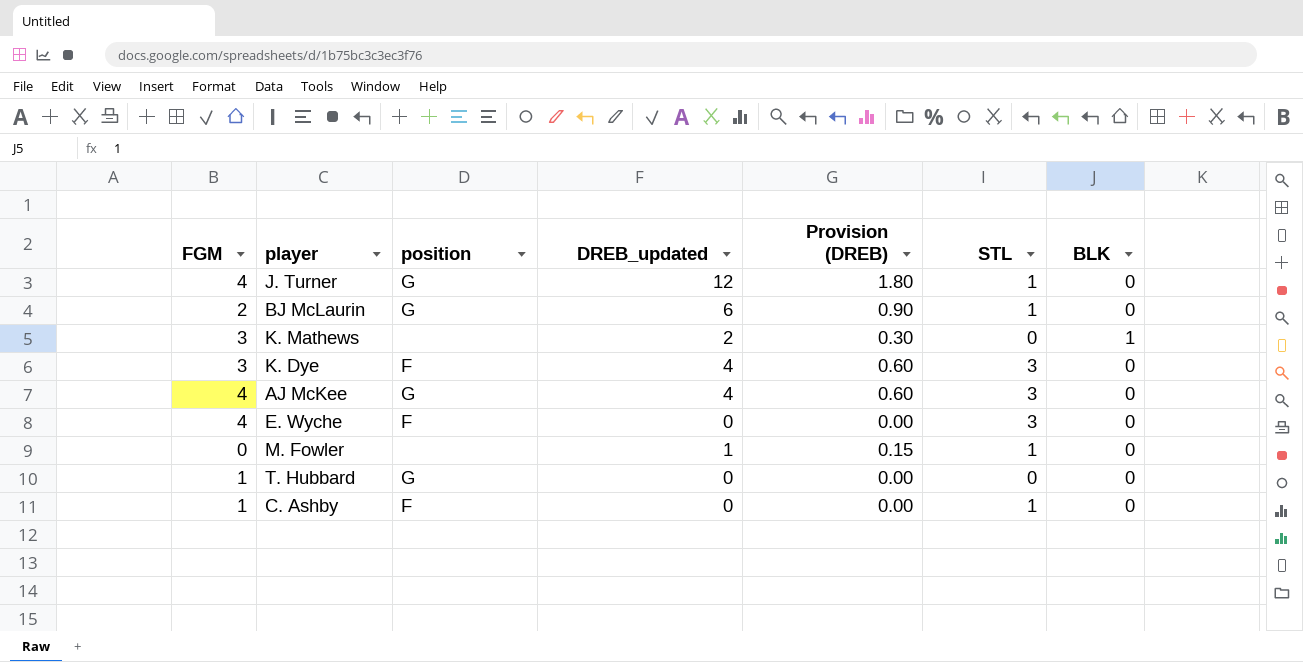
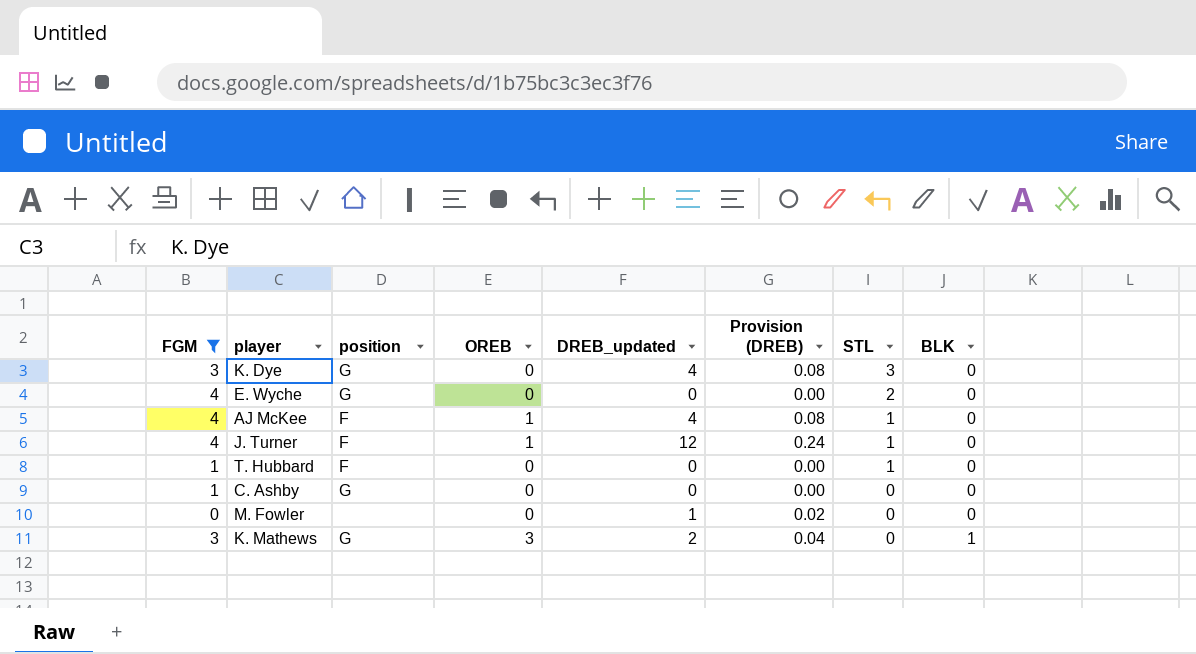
filter: none -> FGM != 2
row order: none -> STL descending
column OREB | position: none -> 4
column Provision (DREB) | formula: [DREB_updated] * 0.15 -> [DREB_updated] * 0.02
K. Dye | position: F -> G
E. Wyche | position: F -> G
E. Wyche | STL: 3 -> 2
AJ McKee | position: G -> F
AJ McKee | STL: 3 -> 1
J. Turner | position: G -> F
T. Hubbard | position: G -> F
T. Hubbard | STL: 0 -> 1
C. Ashby | position: F -> G
C. Ashby | STL: 1 -> 0
M. Fowler | STL: 1 -> 0
K. Mathews | position: none -> G

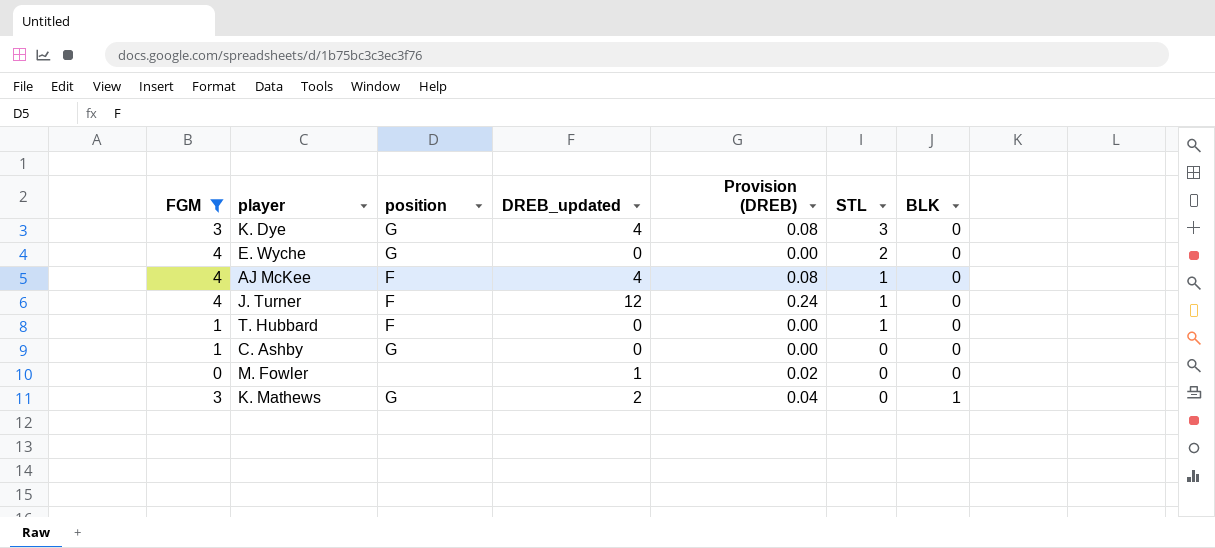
column OREB | position: 4 -> none

